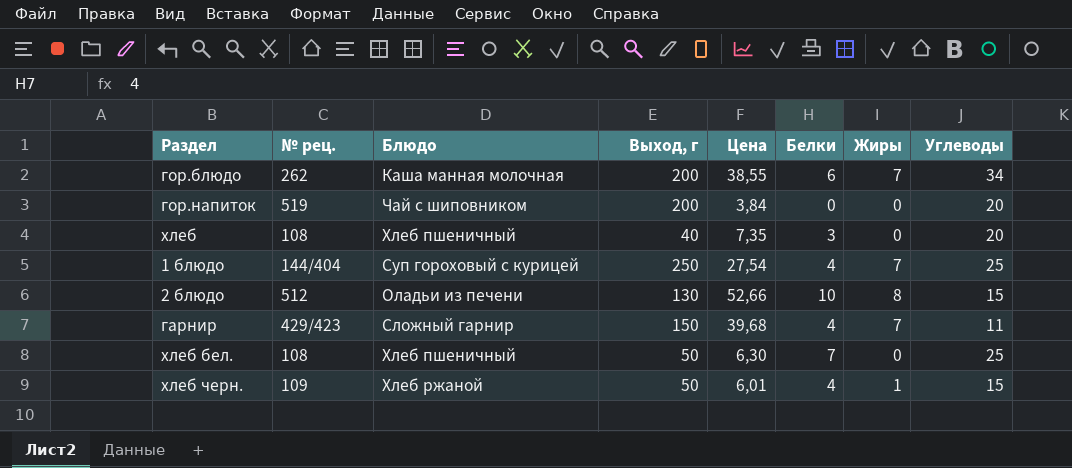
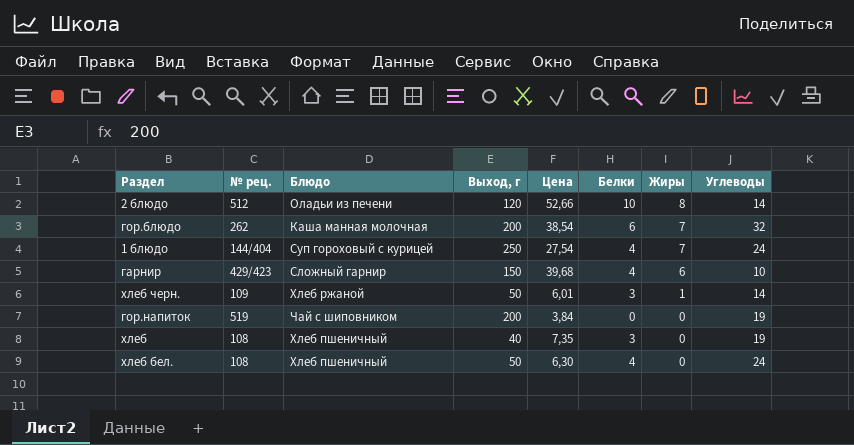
row order: none -> Жиры descending
2 блюдо | Выход, г: 130 -> 120
2 блюдо | Углеводы: 15 -> 14
гор.блюдо | Цена: 38,55 -> 38,54
гор.блюдо | Углеводы: 34 -> 32
1 блюдо | Углеводы: 25 -> 24
гарнир | Жиры: 7 -> 6
гарнир | Углеводы: 11 -> 10
хлеб черн. | Белки: 4 -> 3
хлеб черн. | Углеводы: 15 -> 14
гор.напиток | Углеводы: 20 -> 19
хлеб | Углеводы: 20 -> 19
хлеб бел. | Белки: 7 -> 4
хлеб бел. | Углеводы: 25 -> 24

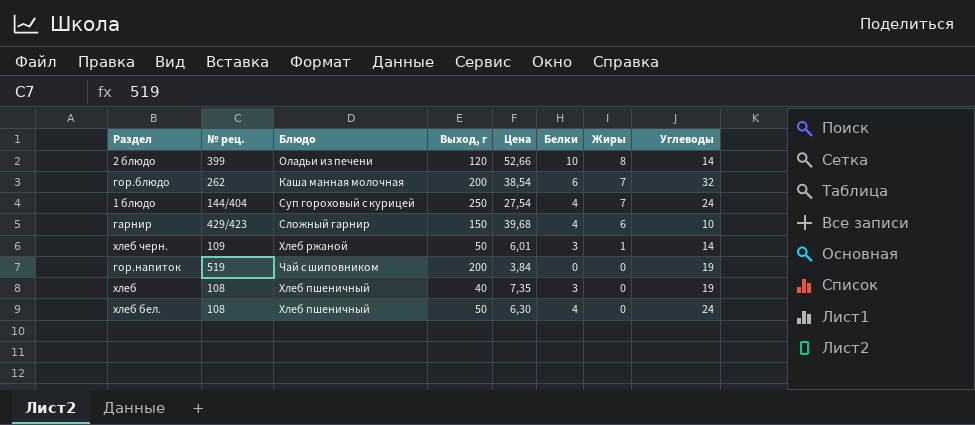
2 блюдо | № рец.: 512 -> 399

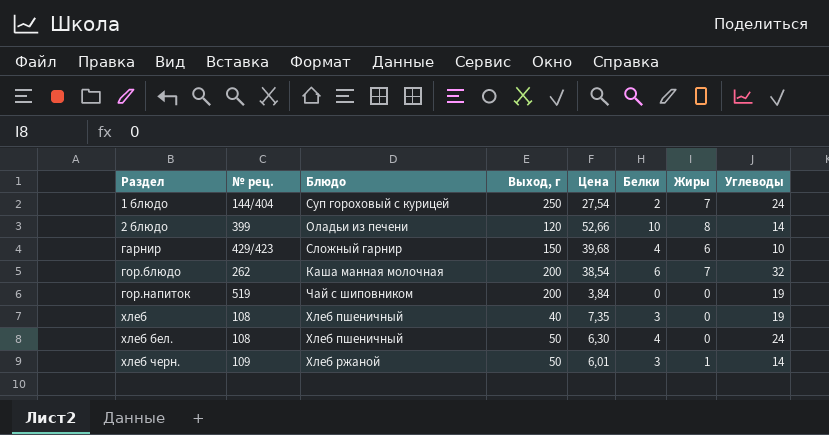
row order: Жиры descending -> Раздел ascending
1 блюдо | Белки: 4 -> 2

